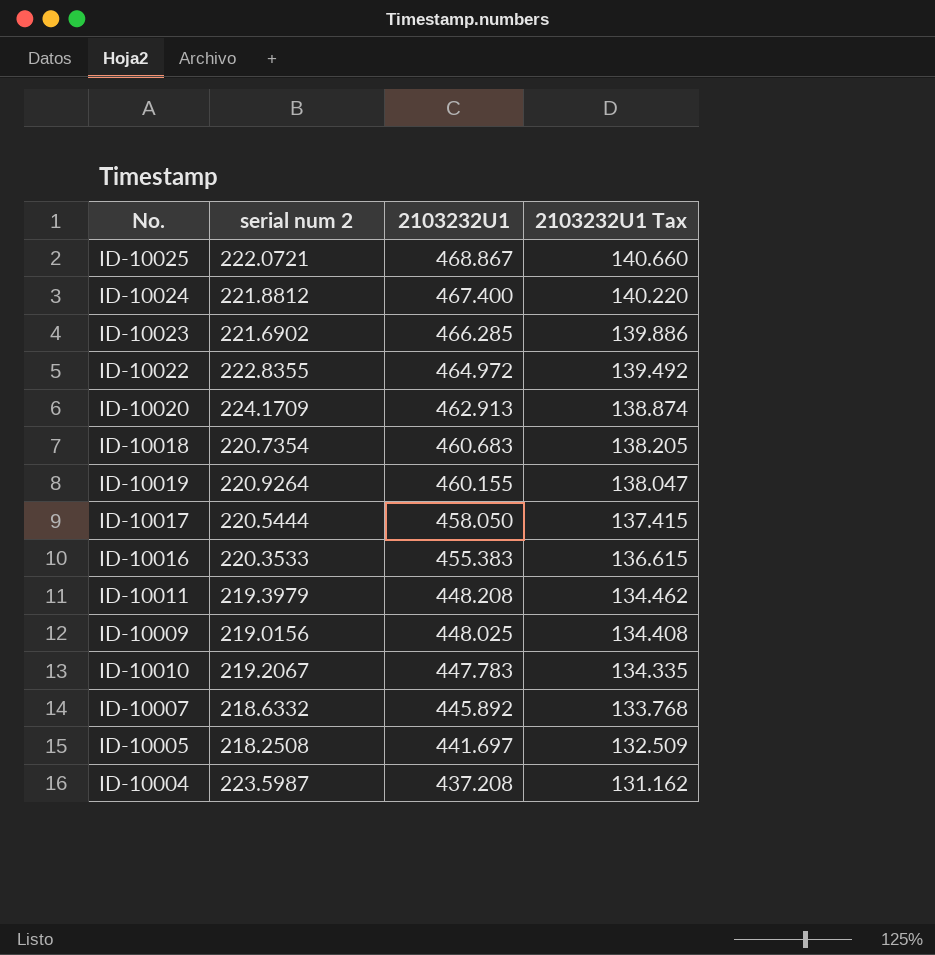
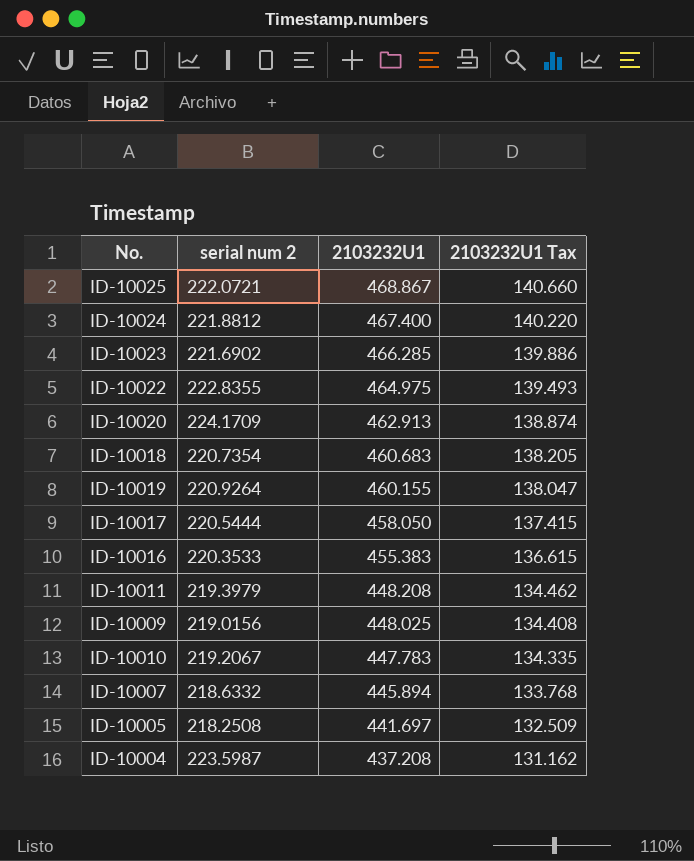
ID-10022 | 2103232U1: 464.972 -> 464.975
ID-10022 | 2103232U1 Tax: 139.492 -> 139.493
ID-10007 | 2103232U1: 445.892 -> 445.894

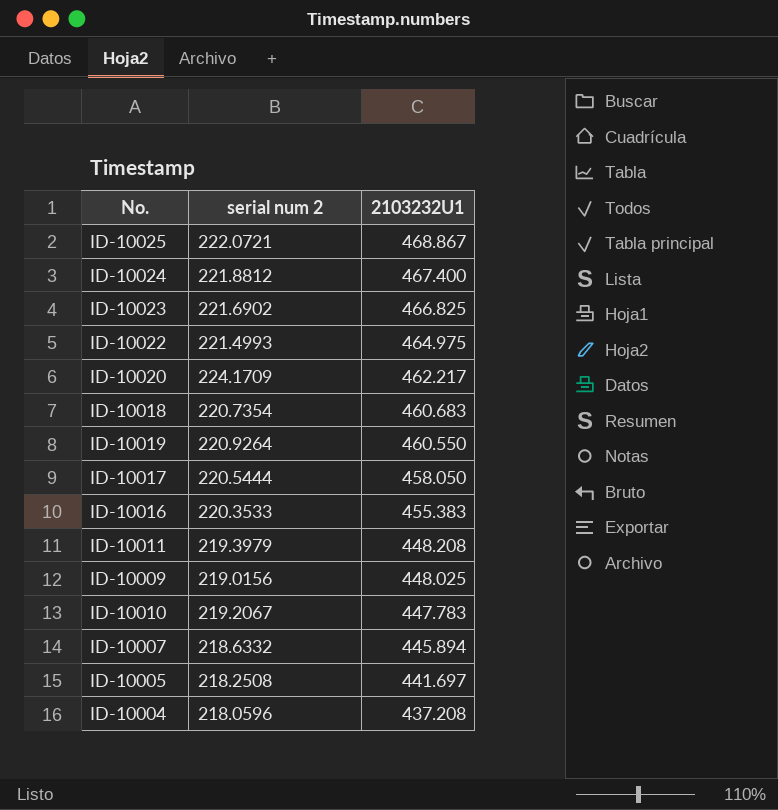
column 2103232U1 Tax | formula: [2103232U1] * 0.3 -> none
ID-10023 | 2103232U1: 466.285 -> 466.825
ID-10022 | serial num 2: 222.8355 -> 221.4993
ID-10020 | 2103232U1: 462.913 -> 462.217
ID-10019 | 2103232U1: 460.155 -> 460.550
ID-10004 | serial num 2: 223.5987 -> 218.0596

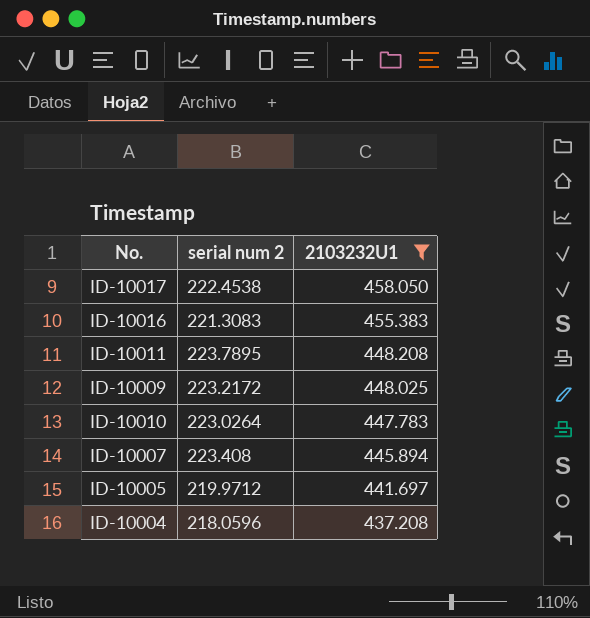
filter: none -> 2103232U1 <= 458.050
ID-10017 | serial num 2: 220.5444 -> 222.4538
ID-10016 | serial num 2: 220.3533 -> 221.3083
ID-10011 | serial num 2: 219.3979 -> 223.7895
ID-10009 | serial num 2: 219.0156 -> 223.2172
ID-10010 | serial num 2: 219.2067 -> 223.0264
ID-10007 | serial num 2: 218.6332 -> 223.408
ID-10005 | serial num 2: 218.2508 -> 219.9712

